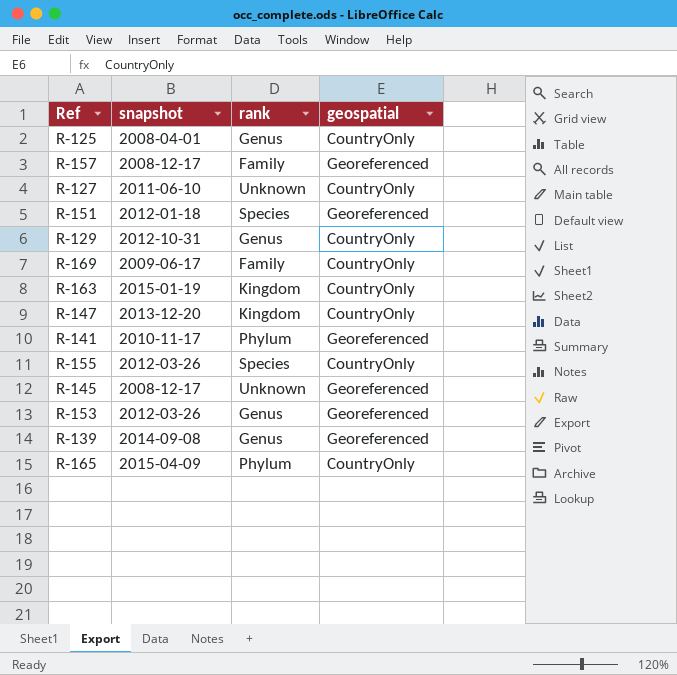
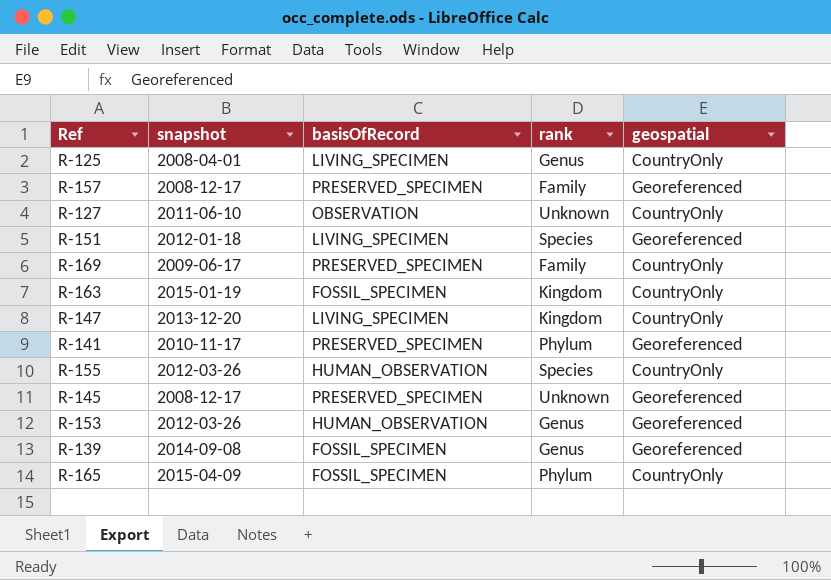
column basisOfRecord | position: none -> 3
row R-129: 2012-10-31 | Genus | CountryOnly -> none

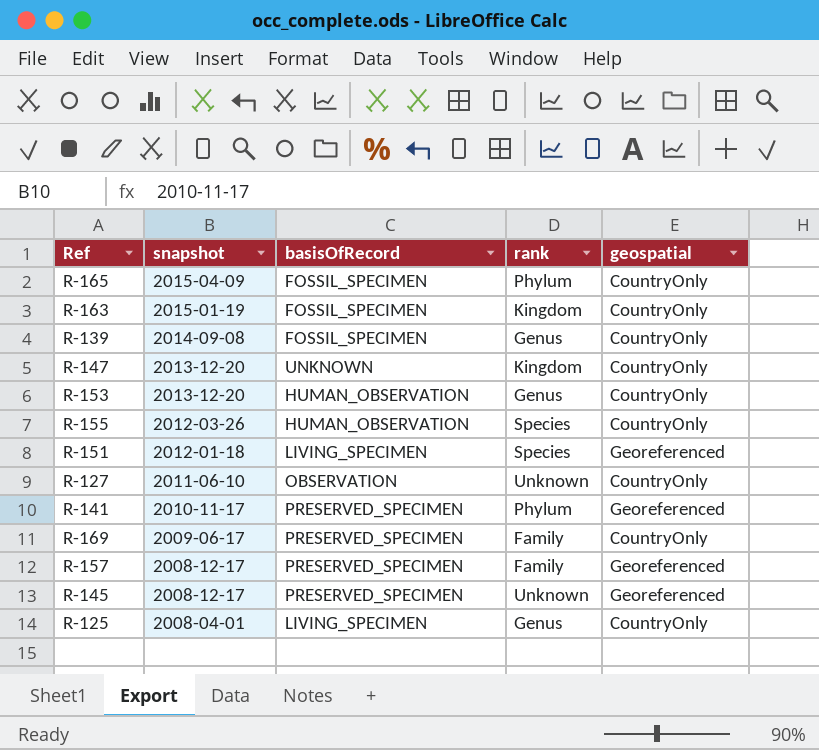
row order: none -> snapshot descending
R-139 | geospatial: Georeferenced -> CountryOnly
R-147 | basisOfRecord: LIVING_SPECIMEN -> UNKNOWN
R-153 | snapshot: 2012-03-26 -> 2013-12-20
R-153 | geospatial: Georeferenced -> CountryOnly

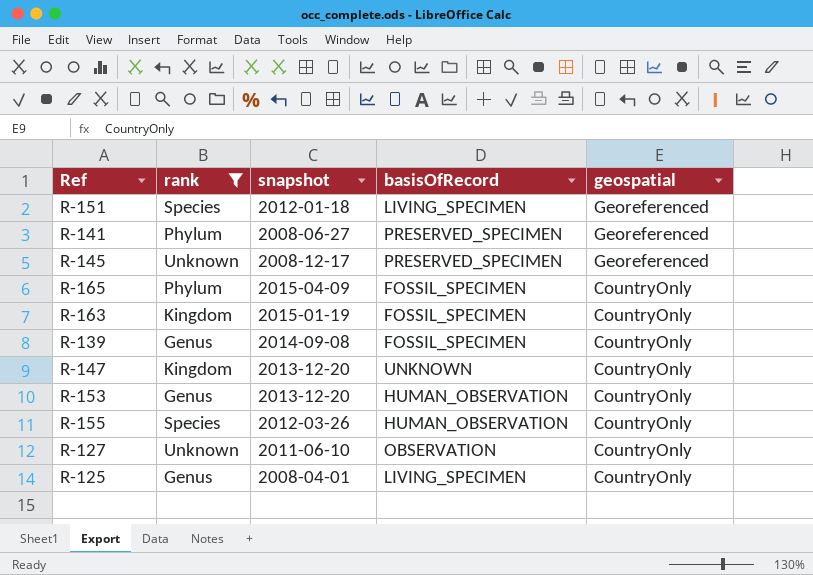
filter: none -> rank != Family
row order: snapshot descending -> geospatial descending
column rank | position: 4 -> 2
R-141 | snapshot: 2010-11-17 -> 2008-06-27

